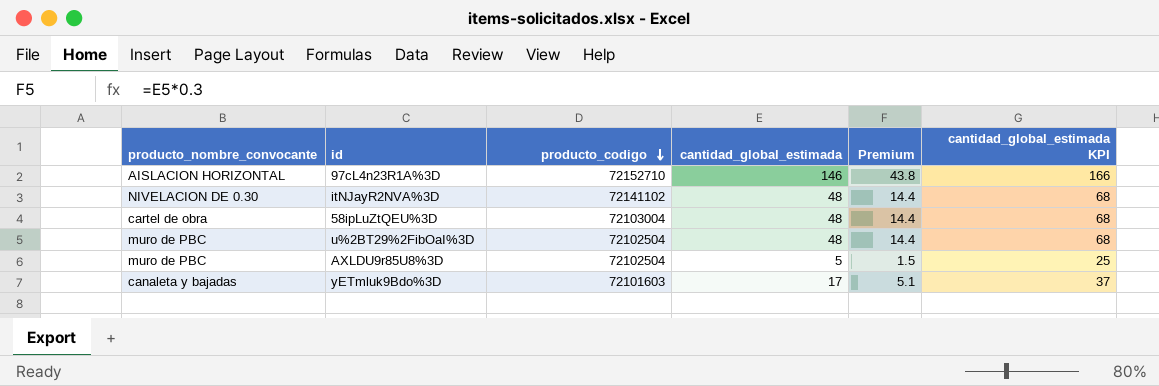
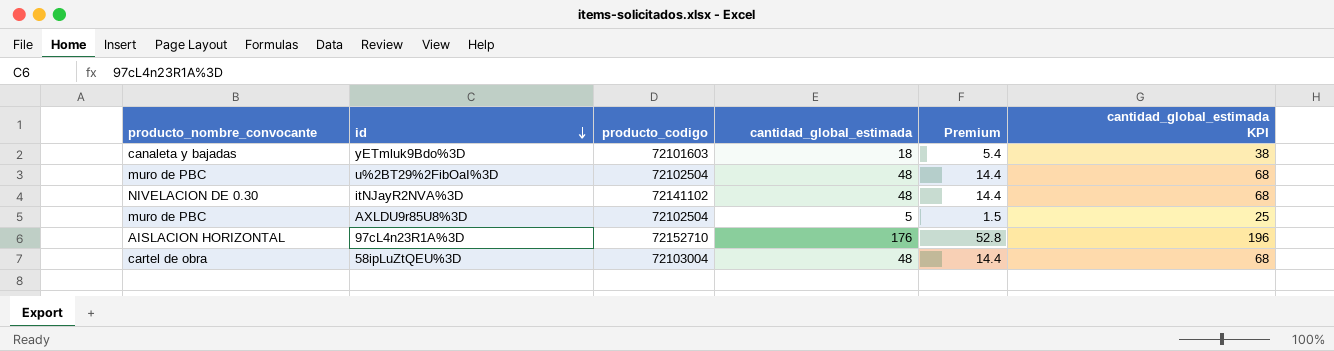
row order: producto_codigo descending -> id descending
yETmluk9Bdo%3D | cantidad_global_estimada: 17 -> 18
yETmluk9Bdo%3D | Premium: 5.1 -> 5.4
yETmluk9Bdo%3D | cantidad_global_estimada KPI: 37 -> 38
97cL4n23R1A%3D | cantidad_global_estimada: 146 -> 176
97cL4n23R1A%3D | Premium: 43.8 -> 52.8
97cL4n23R1A%3D | cantidad_global_estimada KPI: 166 -> 196

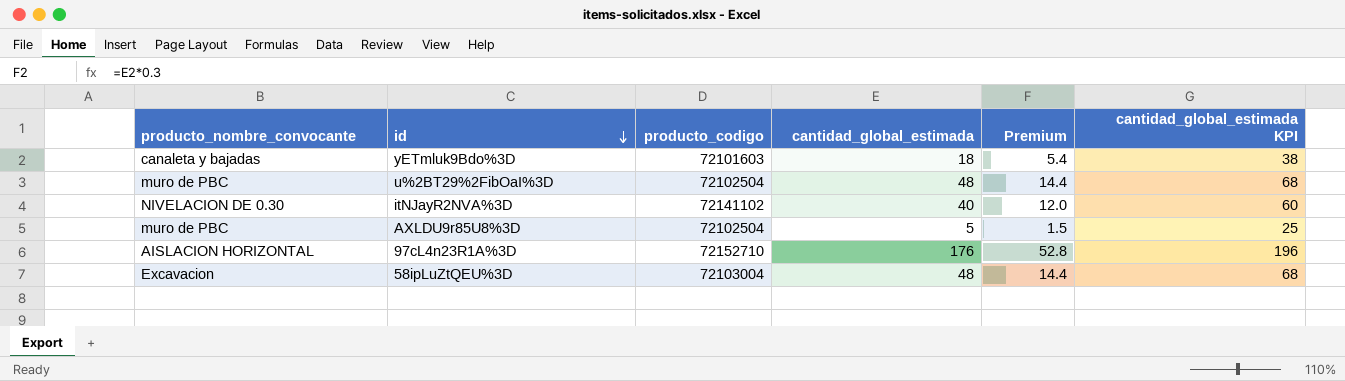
itNJayR2NVA%3D | cantidad_global_estimada: 48 -> 40
itNJayR2NVA%3D | Premium: 14.4 -> 12.0
itNJayR2NVA%3D | cantidad_global_estimada KPI: 68 -> 60
58ipLuZtQEU%3D | producto_nombre_convocante: cartel de obra -> Excavacion

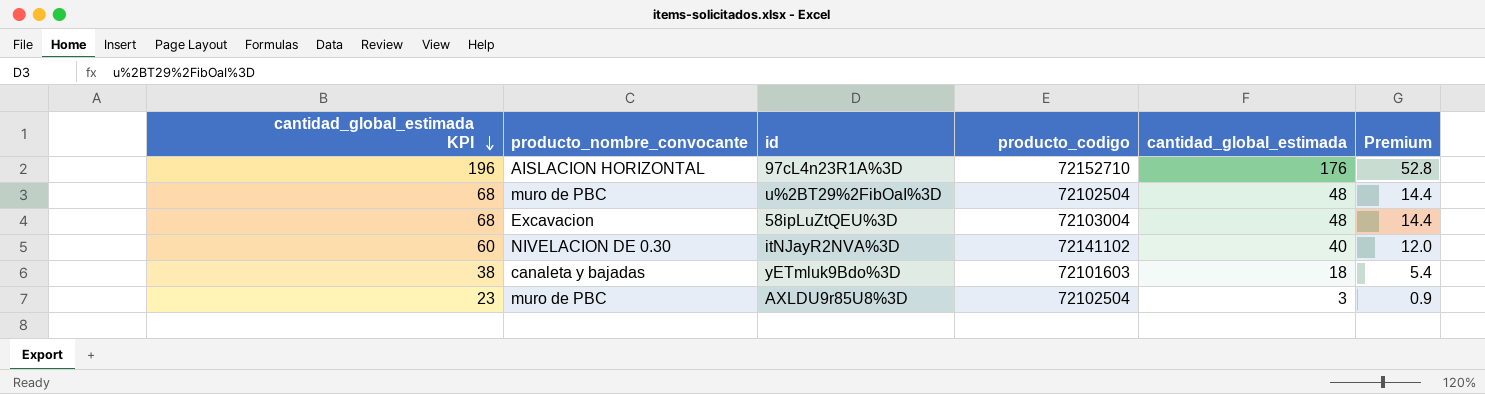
row order: id descending -> cantidad_global_estimada KPI descending
column cantidad_global_estimada KPI | position: 6 -> 1
AXLDU9r85U8%3D | cantidad_global_estimada KPI: 25 -> 23
AXLDU9r85U8%3D | cantidad_global_estimada: 5 -> 3
AXLDU9r85U8%3D | Premium: 1.5 -> 0.9

